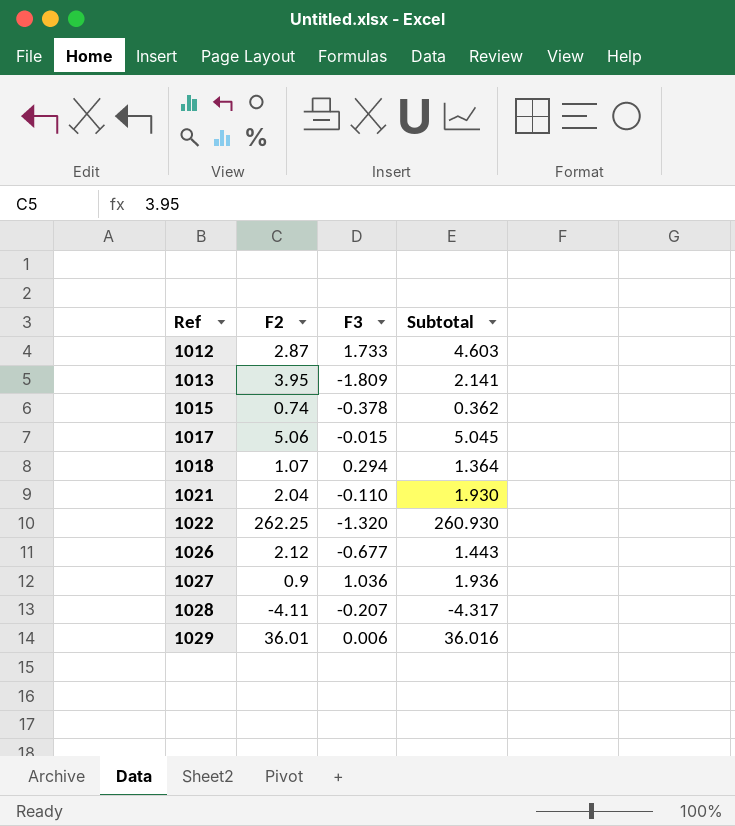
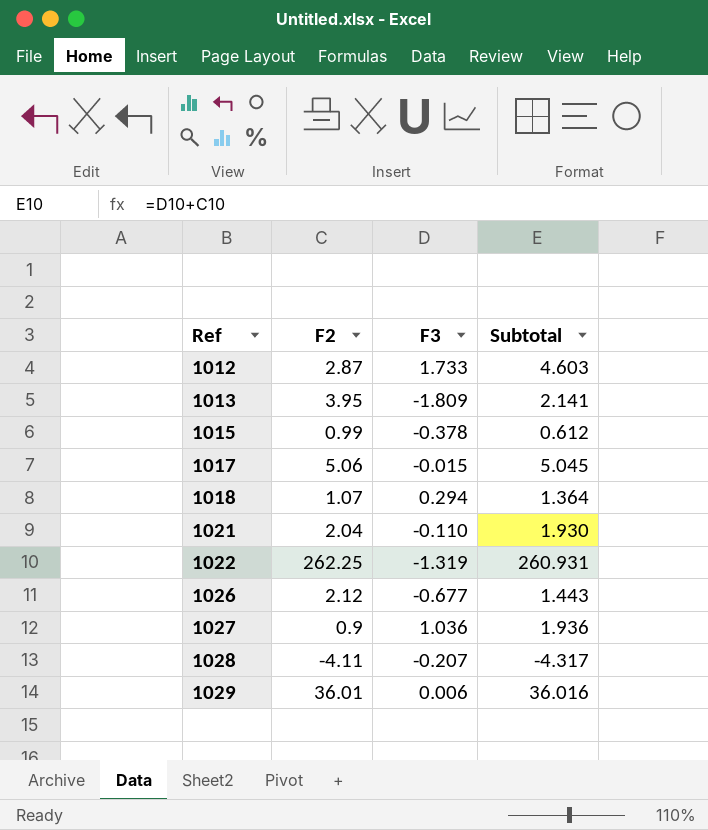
1015 | F2: 0.74 -> 0.99
1015 | Subtotal: 0.362 -> 0.612
1022 | F3: -1.320 -> -1.319
1022 | Subtotal: 260.930 -> 260.931

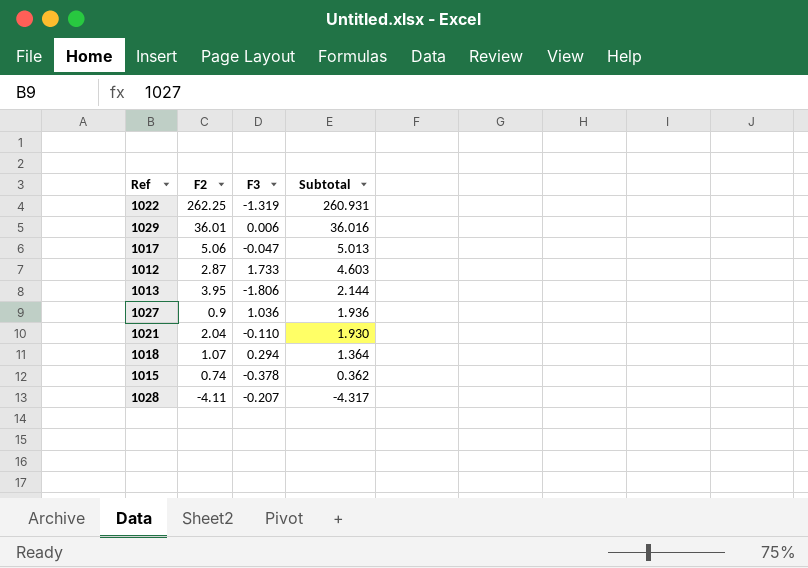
row order: Ref ascending -> Subtotal descending
row 1026: 2.12 | -0.677 | 1.443 -> none
1017 | F3: -0.015 -> -0.047
1017 | Subtotal: 5.045 -> 5.013
1013 | F3: -1.809 -> -1.806
1013 | Subtotal: 2.141 -> 2.144
1015 | F2: 0.99 -> 0.74
1015 | Subtotal: 0.612 -> 0.362

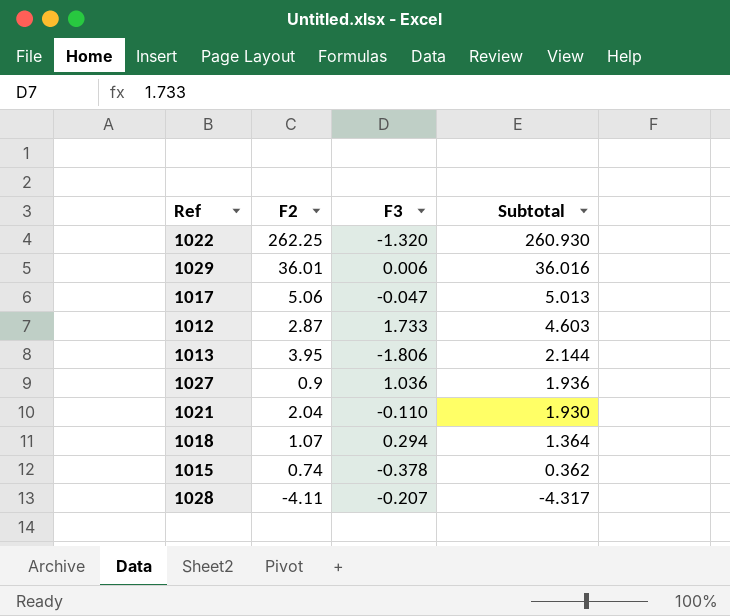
1022 | F3: -1.319 -> -1.320
1022 | Subtotal: 260.931 -> 260.930

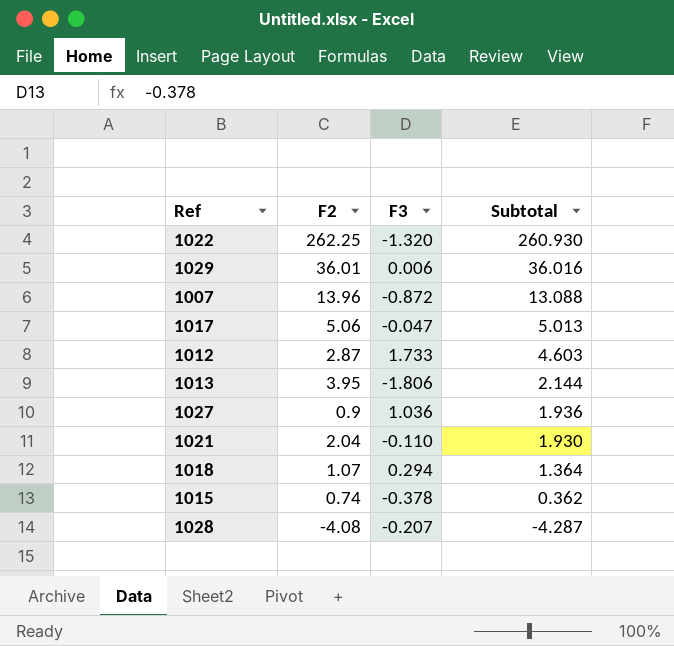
row 1007: none -> 13.96 | -0.872 | 13.088
1028 | F2: -4.11 -> -4.08
1028 | Subtotal: -4.317 -> -4.287

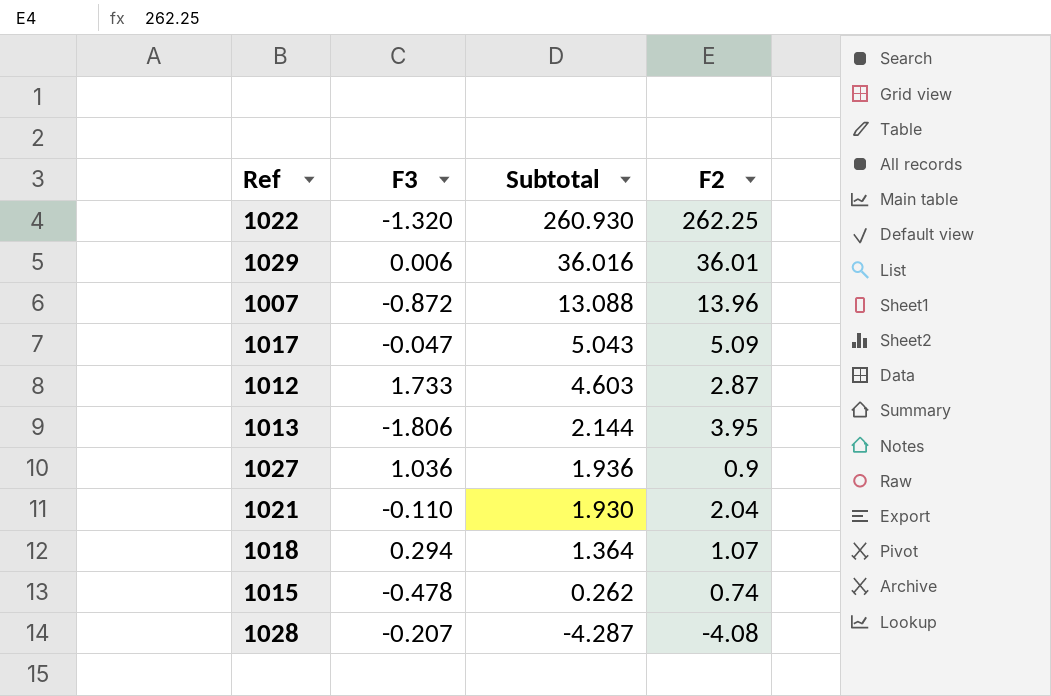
column F2 | position: 2 -> 4
1017 | Subtotal: 5.013 -> 5.043
1017 | F2: 5.06 -> 5.09
1015 | F3: -0.378 -> -0.478
1015 | Subtotal: 0.362 -> 0.262

